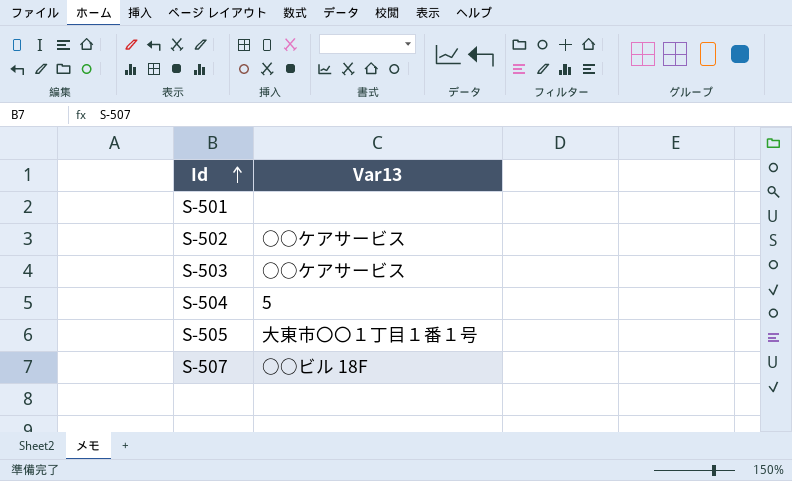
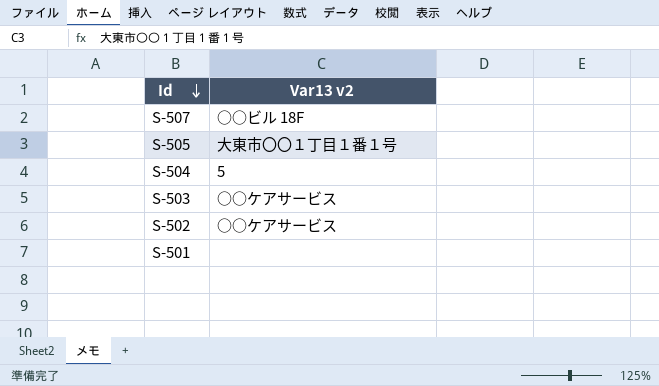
row order: Id ascending -> Id descending
column name: Var13 -> Var13 v2

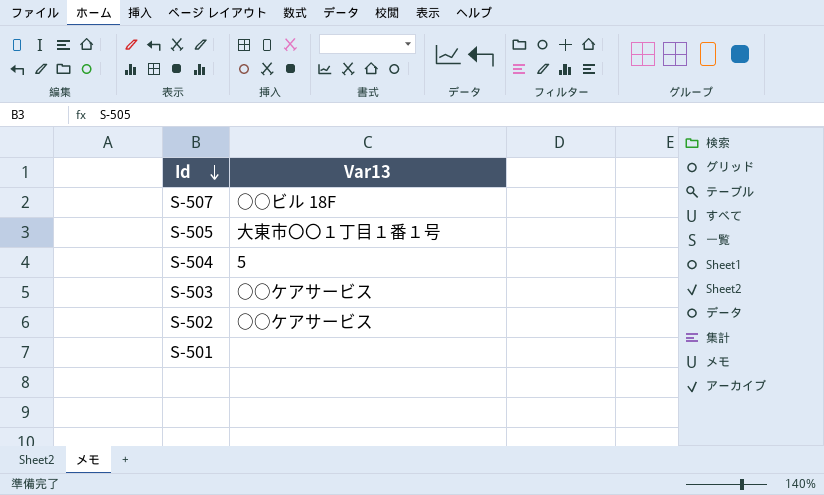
column name: Var13 v2 -> Var13

